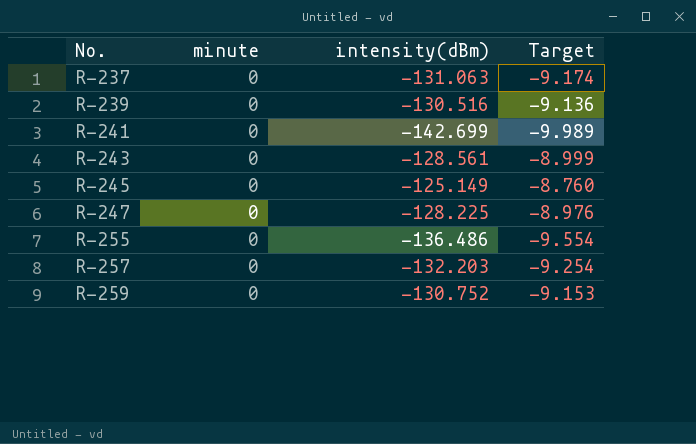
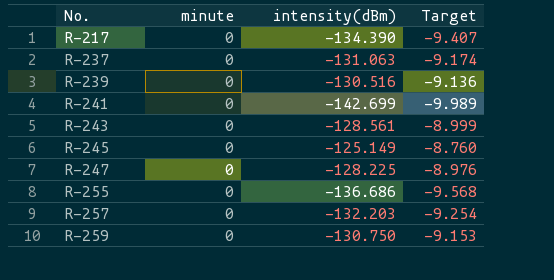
row R-217: none -> 0 | -134.390 | -9.407
R-255 | intensity(dBm): -136.486 -> -136.686
R-255 | Target: -9.554 -> -9.568
R-259 | intensity(dBm): -130.752 -> -130.750

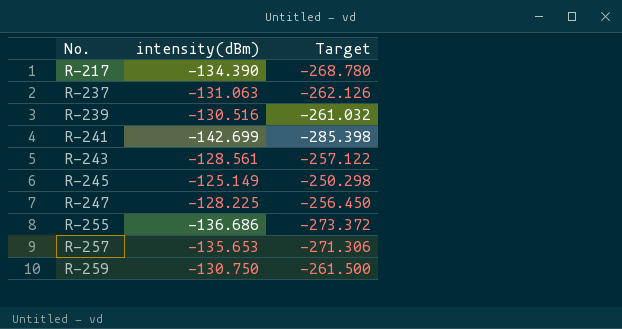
column minute | position: 2 -> none
column Target | formula: [intensity(dBm)] * 0.07 -> [intensity(dBm)] * 2
R-257 | intensity(dBm): -132.203 -> -135.653

